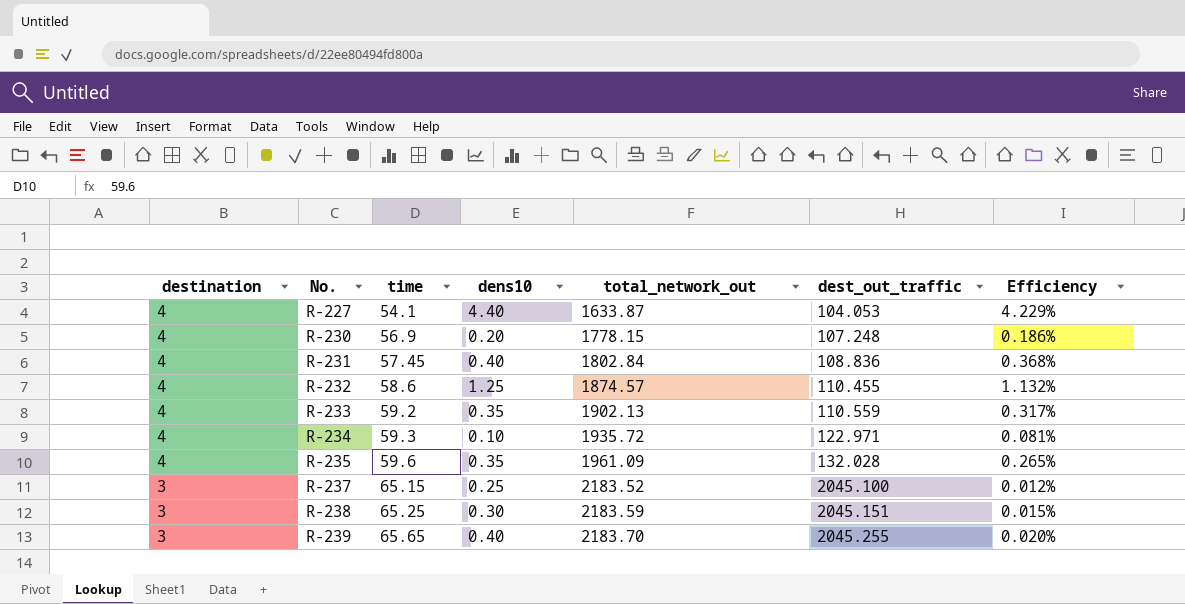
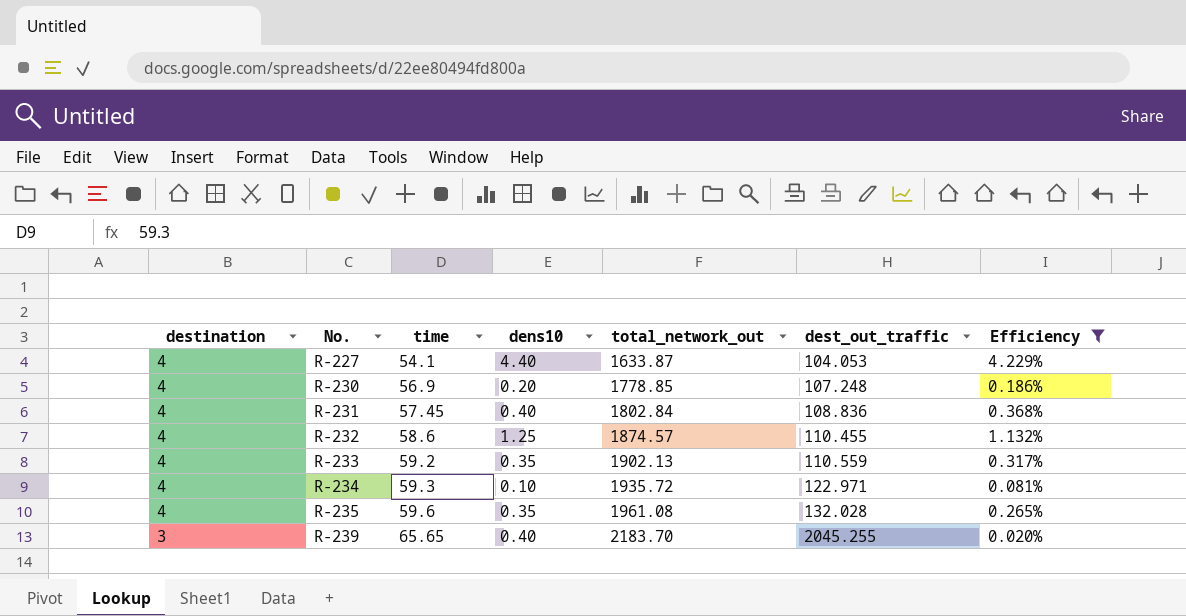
filter: none -> Efficiency >= 0.020%
R-230 | total_network_out: 1778.15 -> 1778.85
R-235 | total_network_out: 1961.09 -> 1961.08

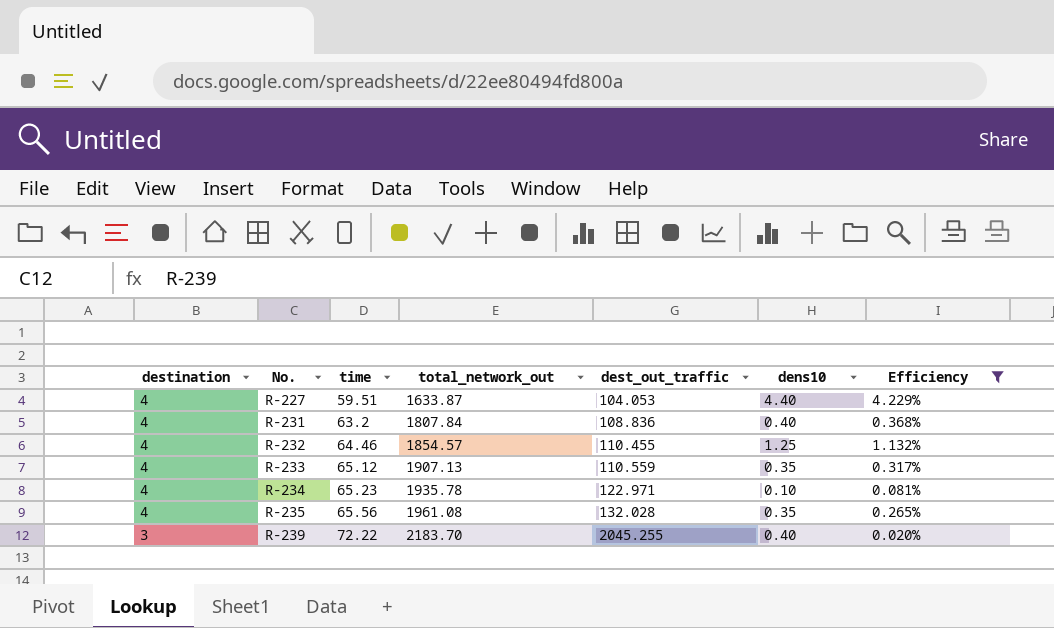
column dens10 | position: 4 -> 6
row R-230: 4 | 56.9 | 0.20 | 1778.85 | 107.248 | 0.186% -> none
R-227 | time: 54.1 -> 59.51
R-231 | time: 57.45 -> 63.2
R-231 | total_network_out: 1802.84 -> 1807.84
R-232 | time: 58.6 -> 64.46
R-232 | total_network_out: 1874.57 -> 1854.57
R-233 | time: 59.2 -> 65.12
R-233 | total_network_out: 1902.13 -> 1907.13
R-234 | time: 59.3 -> 65.23
R-234 | total_network_out: 1935.72 -> 1935.78
R-235 | time: 59.6 -> 65.56
R-239 | time: 65.65 -> 72.22

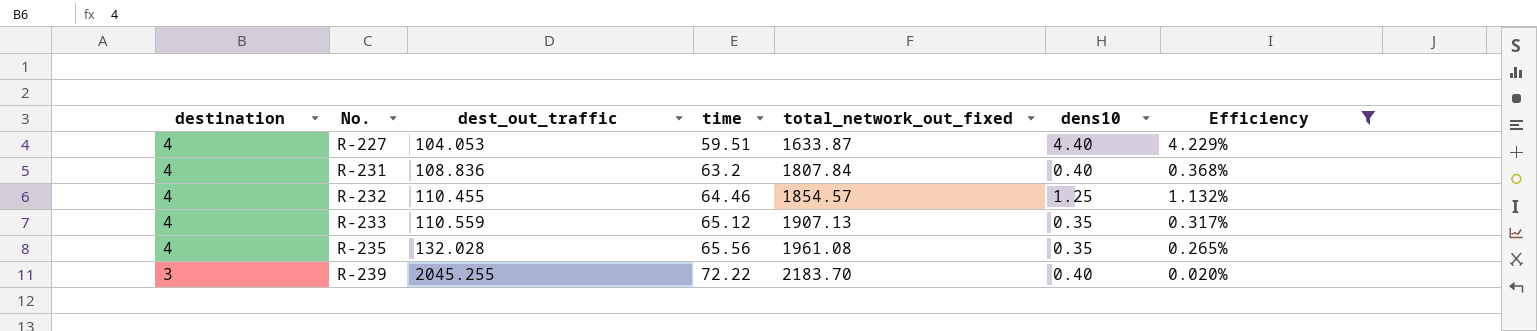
column dest_out_traffic | position: 5 -> 3
column name: total_network_out -> total_network_out_fixed
row R-234: 4 | 65.23 | 1935.78 | 122.971 | 0.10 | 0.081% -> none

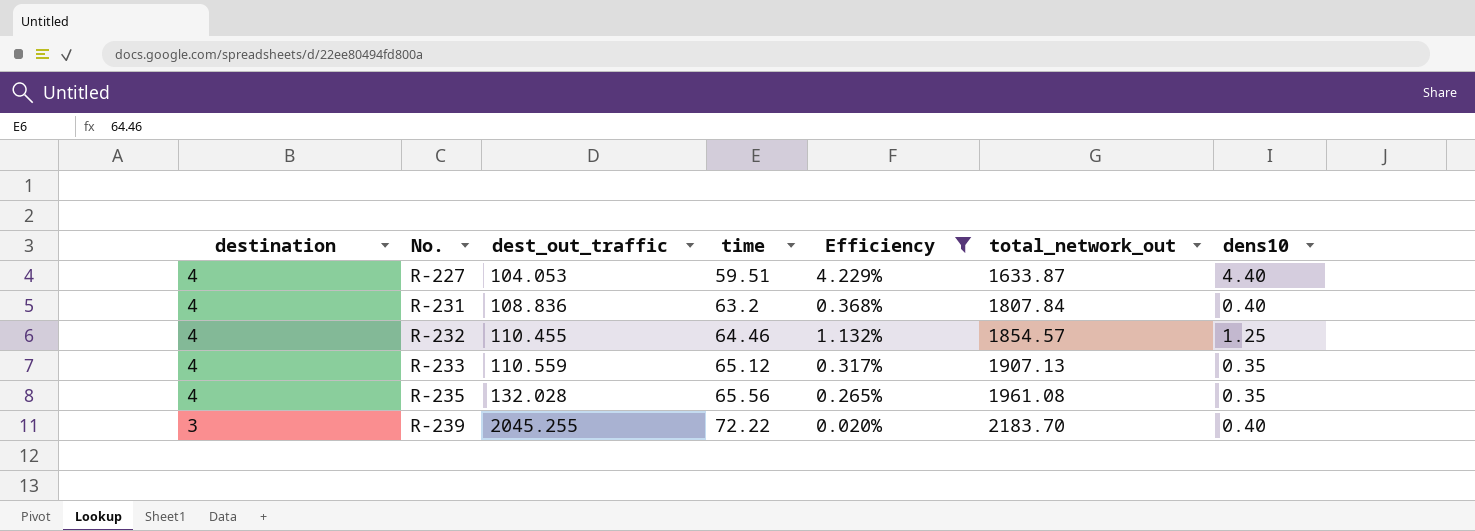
column Efficiency | position: 7 -> 5
column name: total_network_out_fixed -> total_network_out

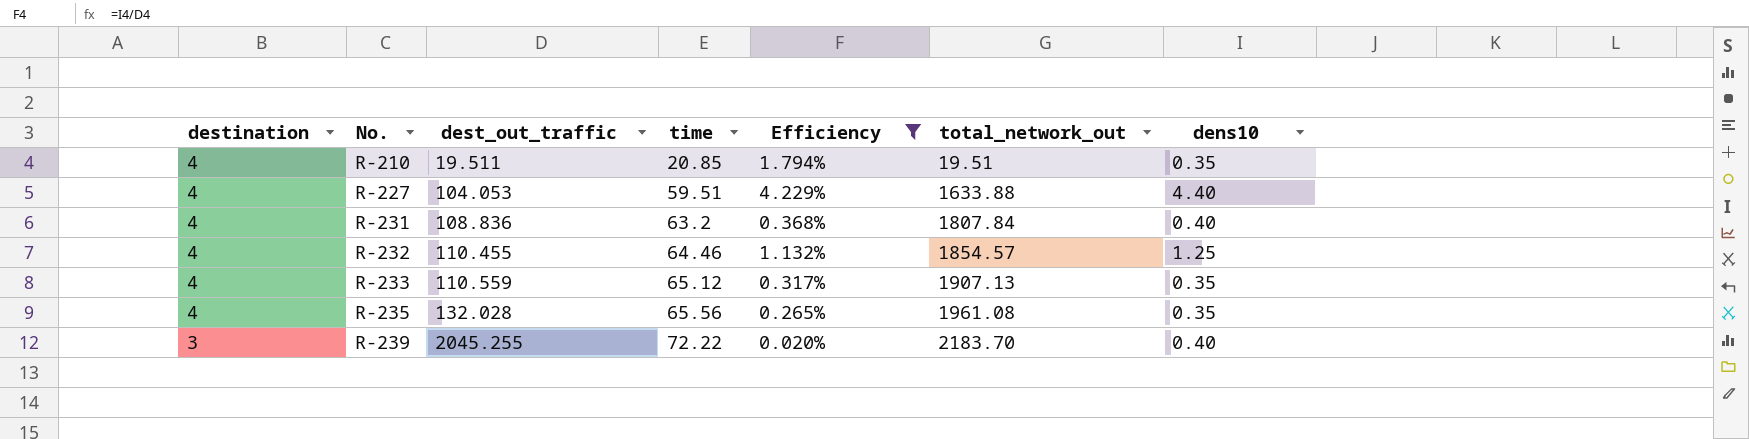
row R-210: none -> 4 | 19.511 | 20.85 | 1.794% | 19.51 | 0.35
R-227 | total_network_out: 1633.87 -> 1633.88

